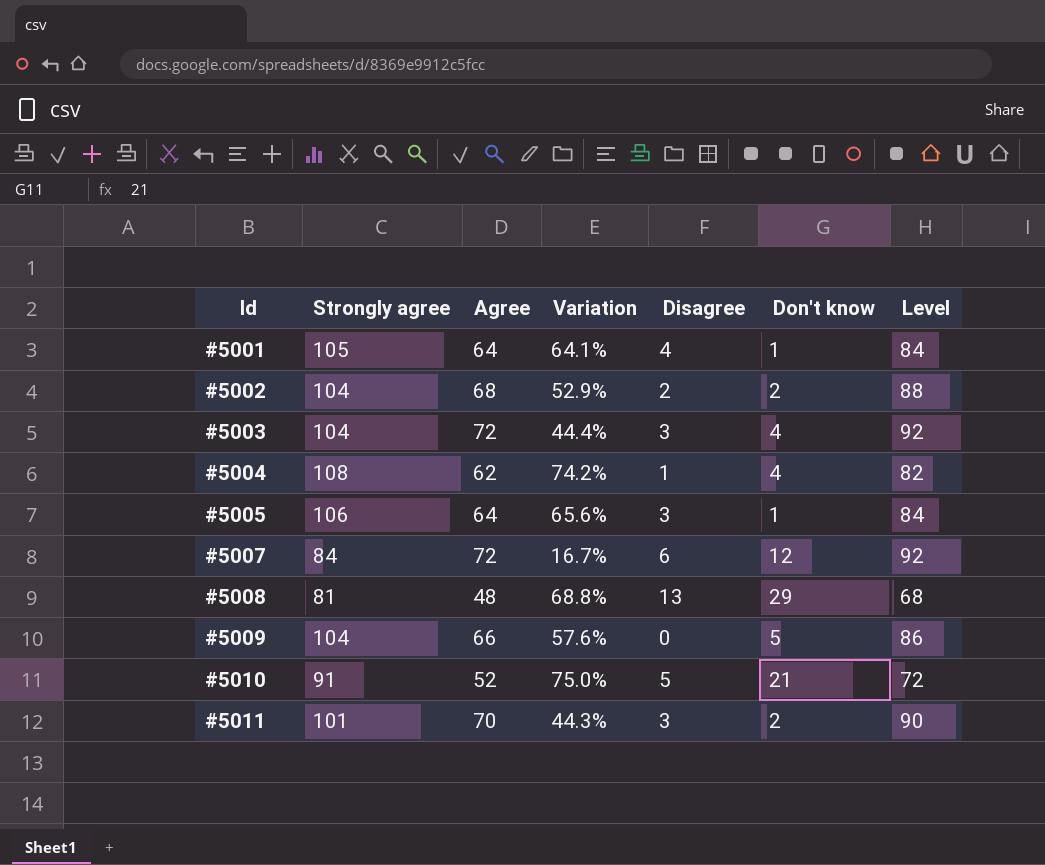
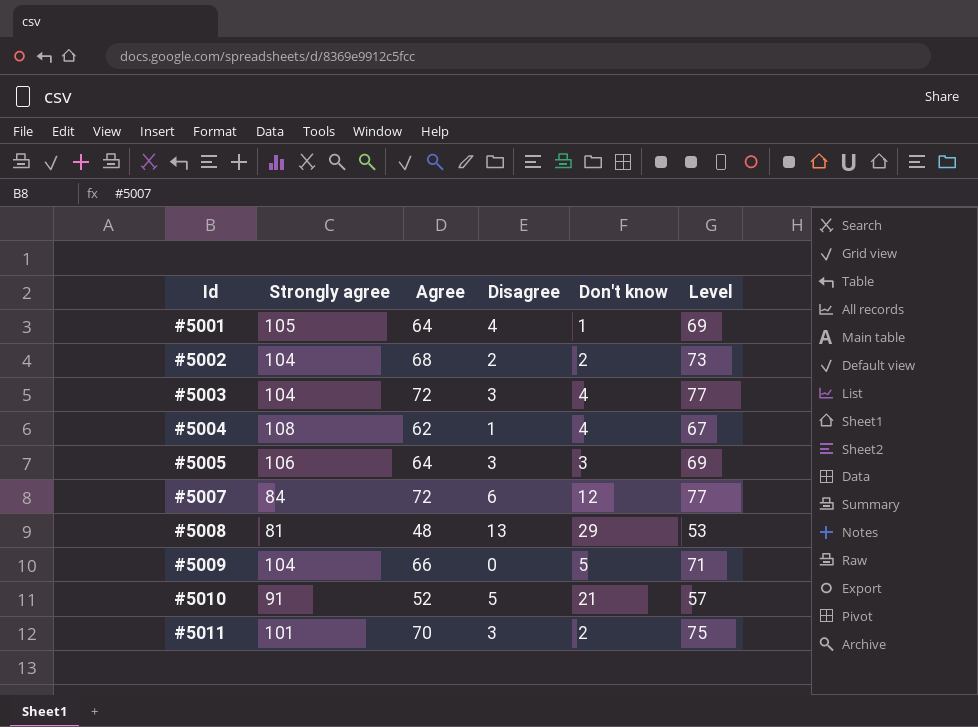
column Variation | formula: ([Strongly agree] - [Agree]) / [Agree] -> none
column Level | formula: [Agree] + 20 -> [Agree] + 5
#5005 | Don't know: 1 -> 3

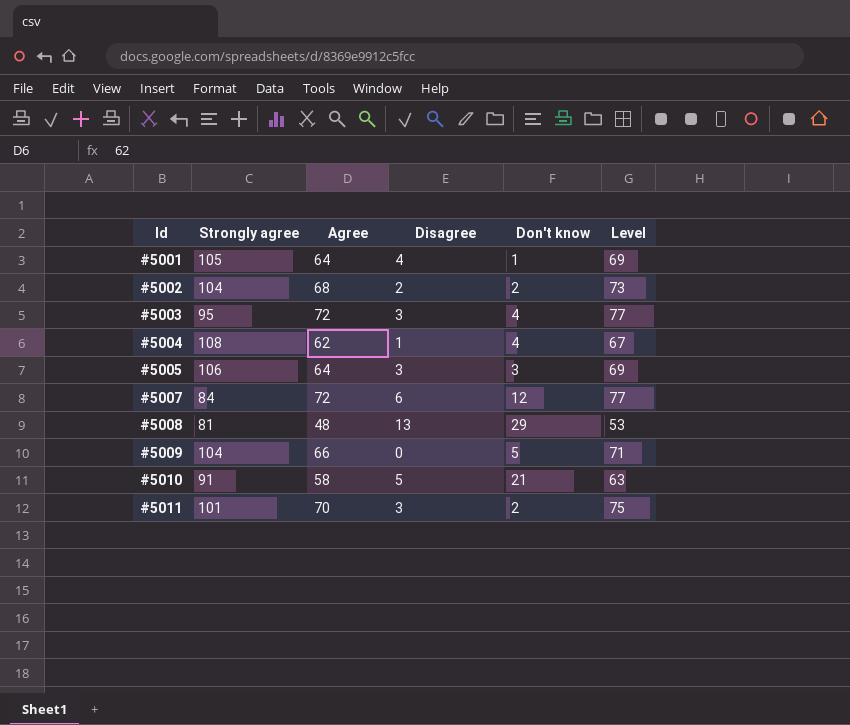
#5003 | Strongly agree: 104 -> 95
#5010 | Agree: 52 -> 58
#5010 | Level: 57 -> 63

